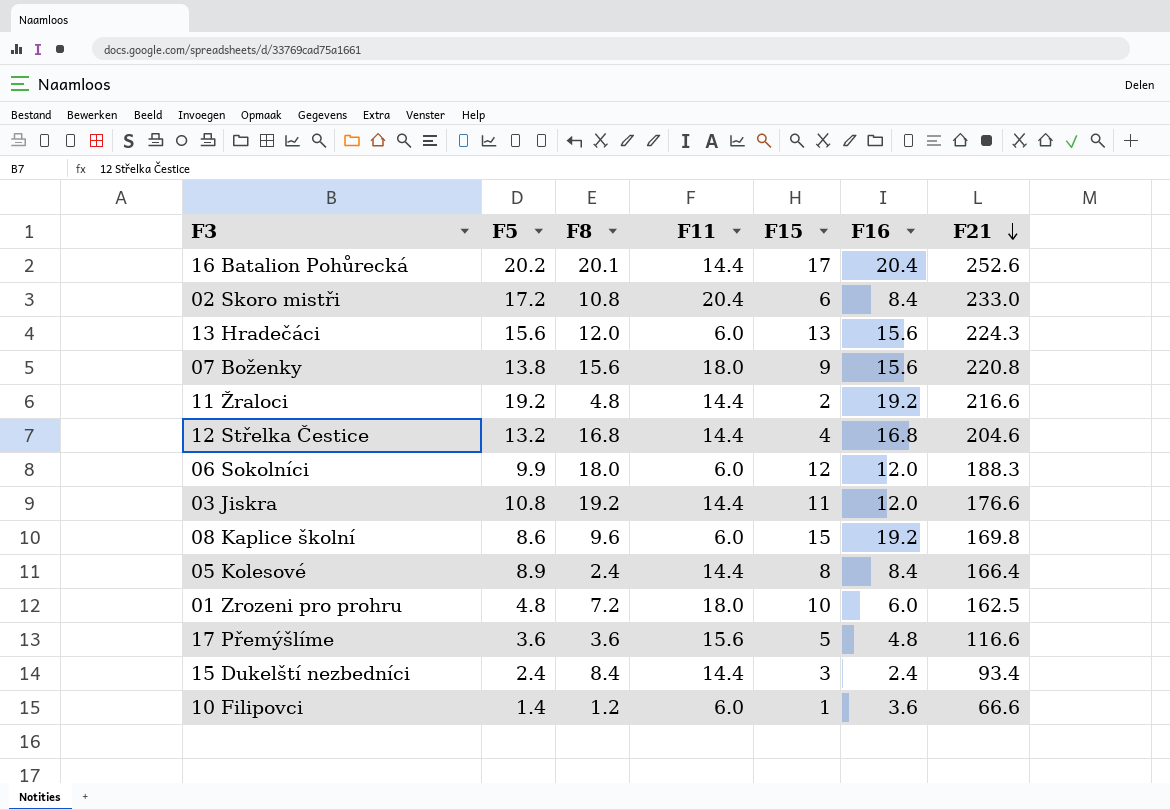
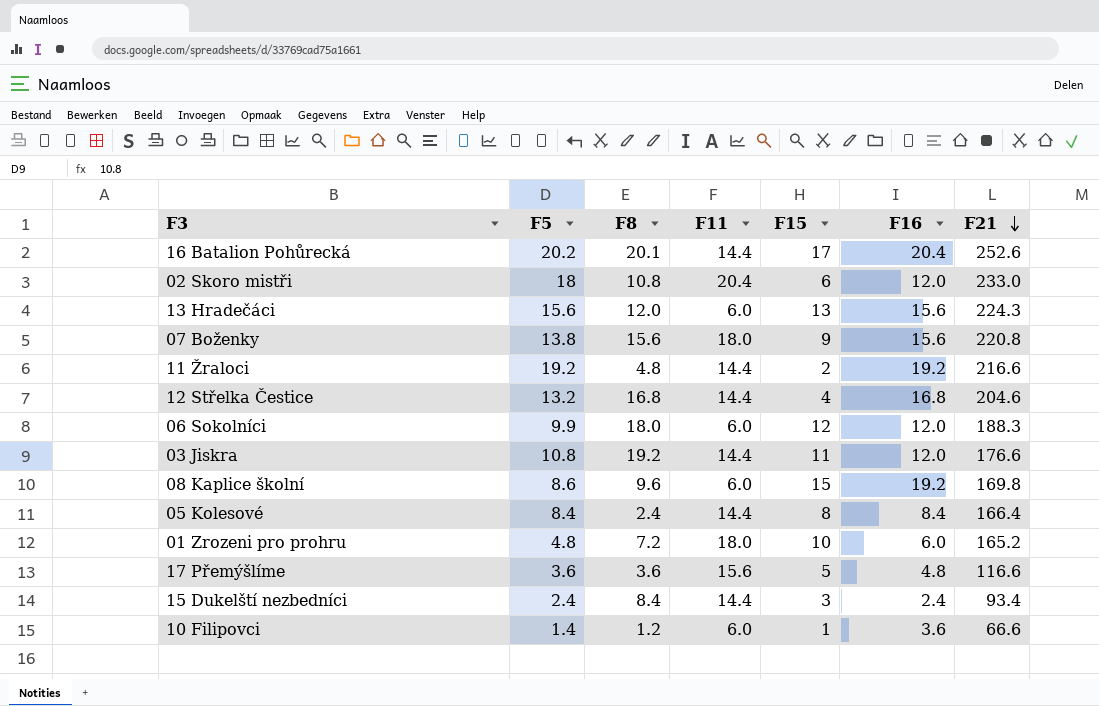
02 Skoro mistři | F5: 17.2 -> 18
02 Skoro mistři | F16: 8.4 -> 12.0
05 Kolesové | F5: 8.9 -> 8.4
01 Zrozeni pro prohru | F21: 162.5 -> 165.2

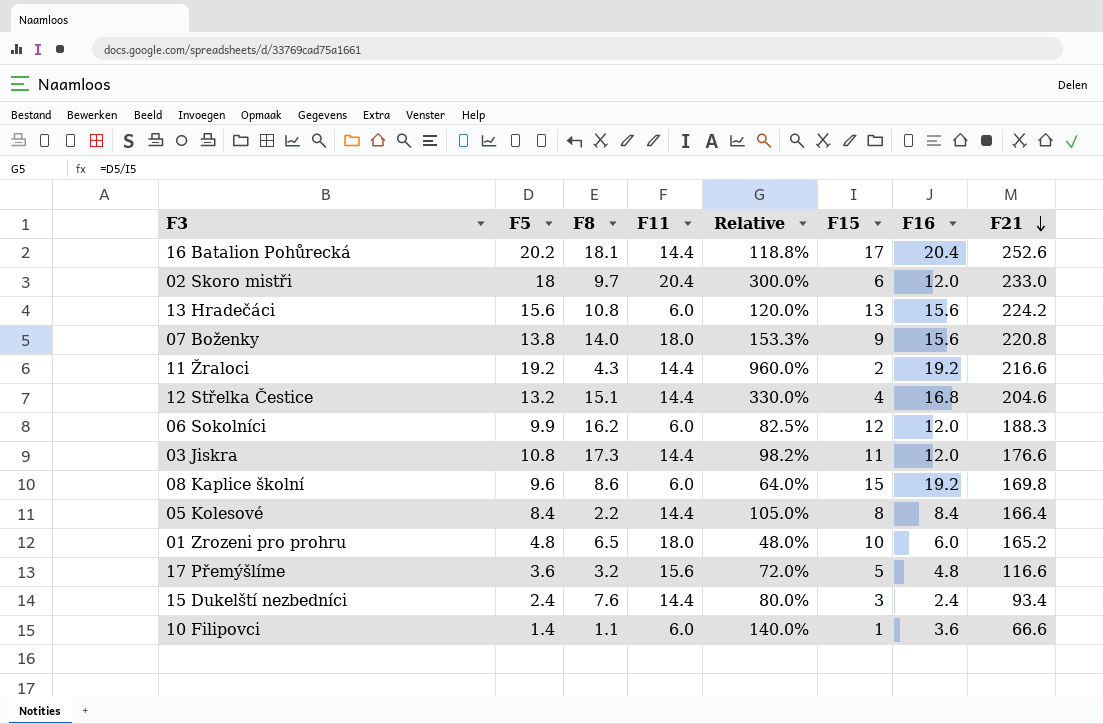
column Relative | formula: none -> [F5] / [F15]
16 Batalion Pohůrecká | F8: 20.1 -> 18.1
02 Skoro mistři | F8: 10.8 -> 9.7
13 Hradečáci | F8: 12.0 -> 10.8
13 Hradečáci | F21: 224.3 -> 224.2
07 Boženky | F8: 15.6 -> 14.0
11 Žraloci | F8: 4.8 -> 4.3
12 Střelka Čestice | F8: 16.8 -> 15.1
06 Sokolníci | F8: 18.0 -> 16.2
03 Jiskra | F8: 19.2 -> 17.3
08 Kaplice školní | F5: 8.6 -> 9.6
08 Kaplice školní | F8: 9.6 -> 8.6
05 Kolesové | F8: 2.4 -> 2.2
01 Zrozeni pro prohru | F8: 7.2 -> 6.5
17 Přemýšlíme | F8: 3.6 -> 3.2
15 Dukelští nezbedníci | F8: 8.4 -> 7.6
10 Filipovci | F8: 1.2 -> 1.1

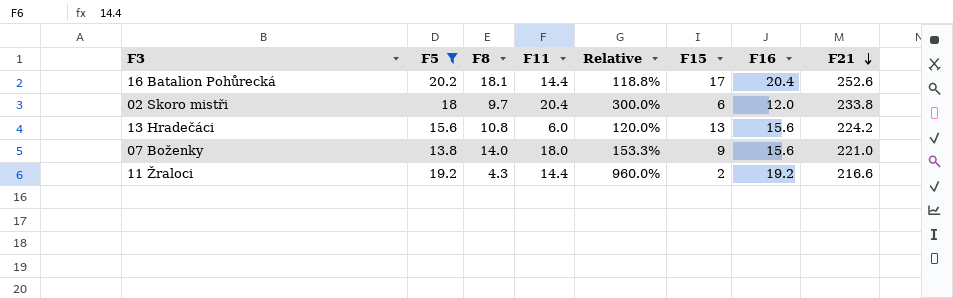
filter: none -> F5 >= 13.8
02 Skoro mistři | F21: 233.0 -> 233.8
07 Boženky | F21: 220.8 -> 221.0

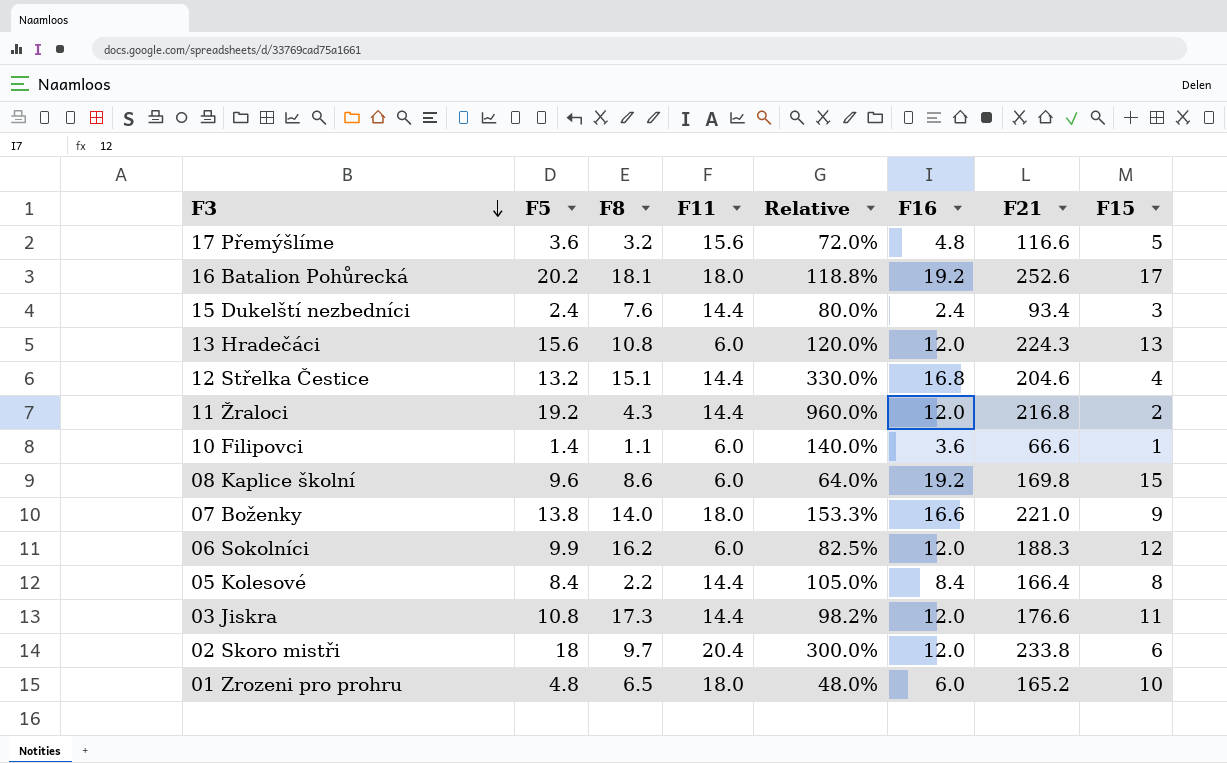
filter: F5 >= 13.8 -> none
row order: F21 descending -> F3 descending
column F15 | position: 6 -> 8
16 Batalion Pohůrecká | F11: 14.4 -> 18.0
16 Batalion Pohůrecká | F16: 20.4 -> 19.2
13 Hradečáci | F16: 15.6 -> 12.0
13 Hradečáci | F21: 224.2 -> 224.3
11 Žraloci | F16: 19.2 -> 12.0
11 Žraloci | F21: 216.6 -> 216.8
07 Boženky | F16: 15.6 -> 16.6

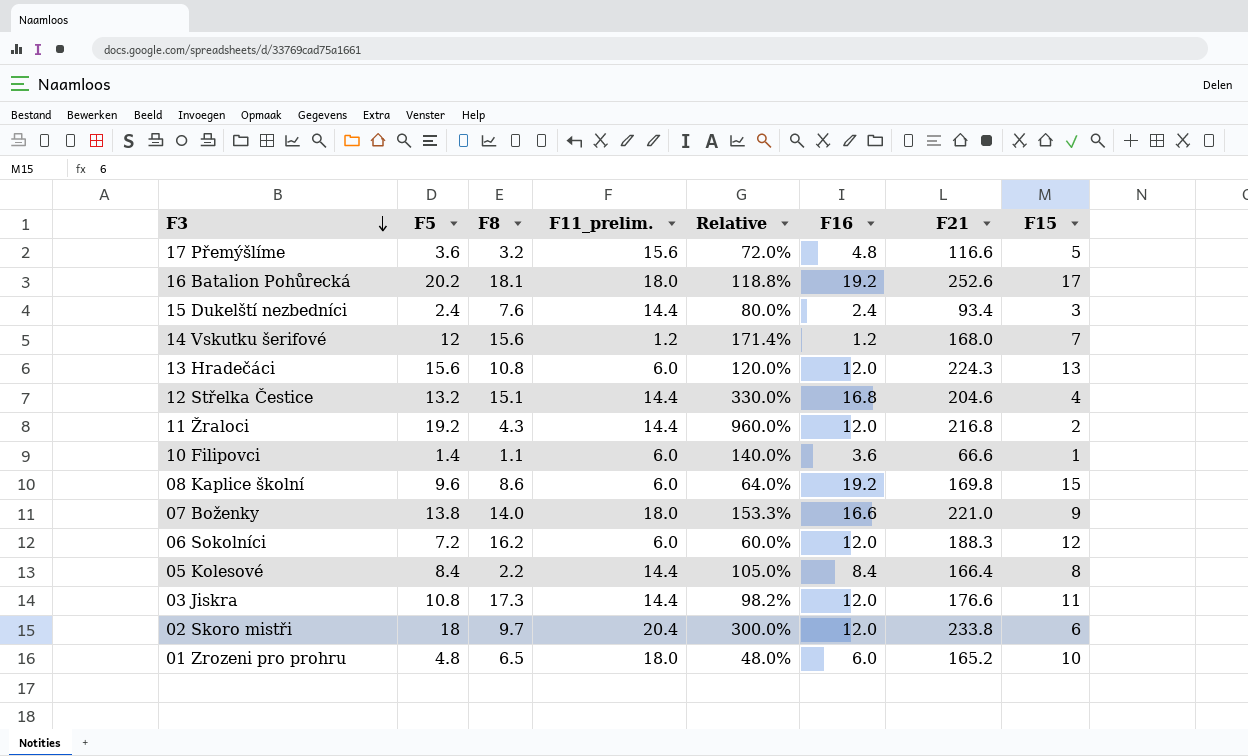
column name: F11 -> F11_prelim.
row 14 Vskutku šerifové: none -> 12 | 15.6 | 1.2 | 171.4% | 1.2 | 168.0 | 7
06 Sokolníci | F5: 9.9 -> 7.2
06 Sokolníci | Relative: 82.5% -> 60.0%

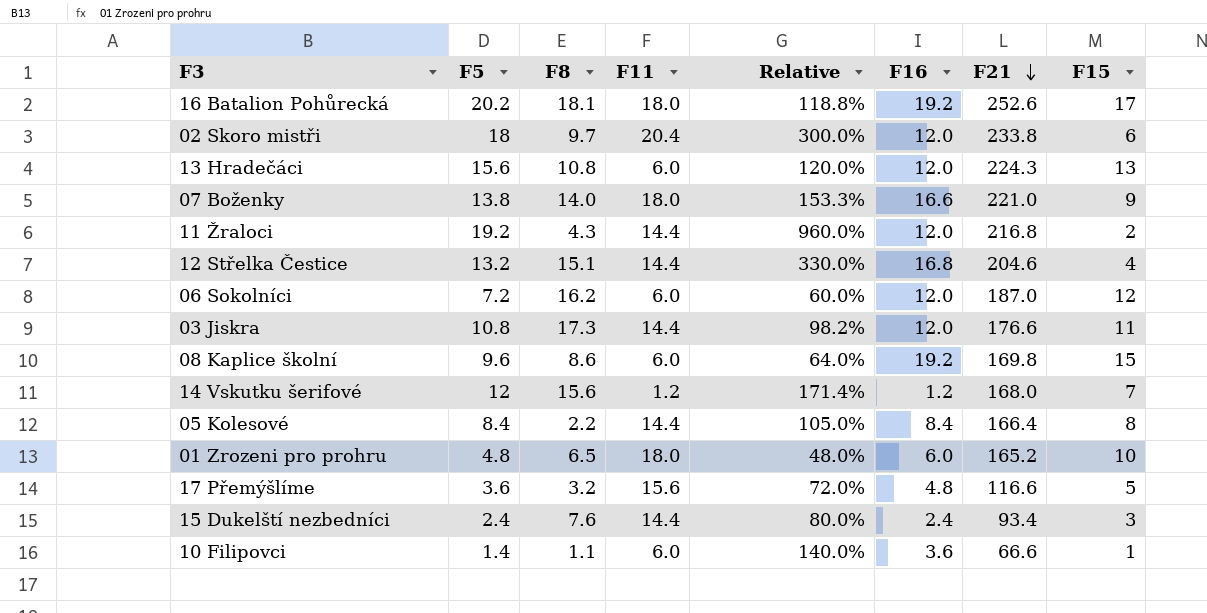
row order: F3 descending -> F21 descending
column name: F11_prelim. -> F11
06 Sokolníci | F21: 188.3 -> 187.0

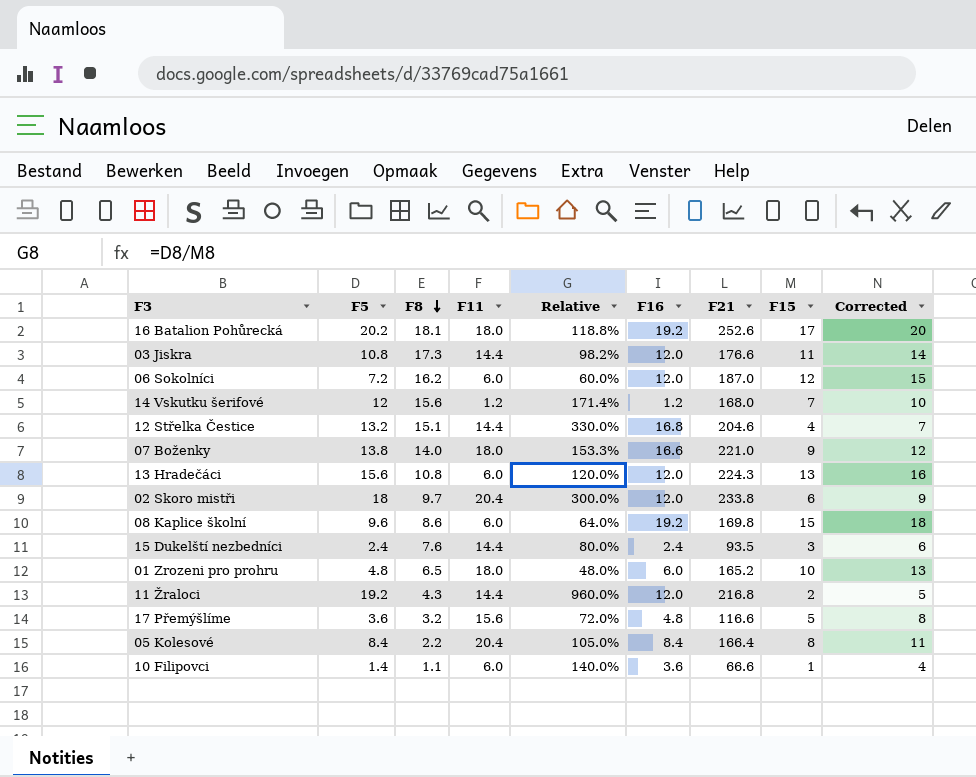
row order: F21 descending -> F8 descending
column Corrected | formula: none -> [F15] + 3
15 Dukelští nezbedníci | F21: 93.4 -> 93.5
05 Kolesové | F11: 14.4 -> 20.4

